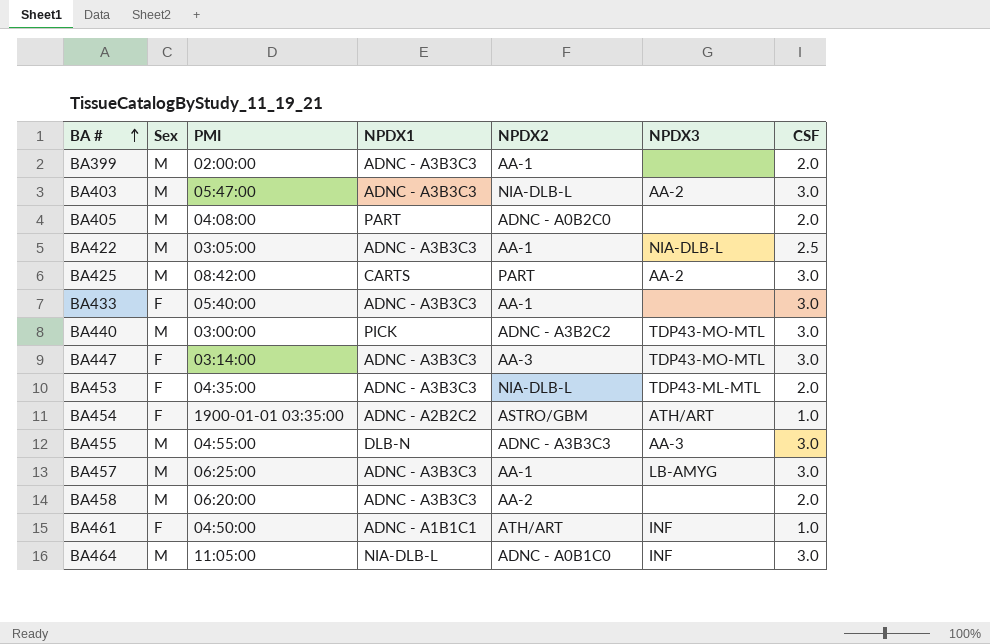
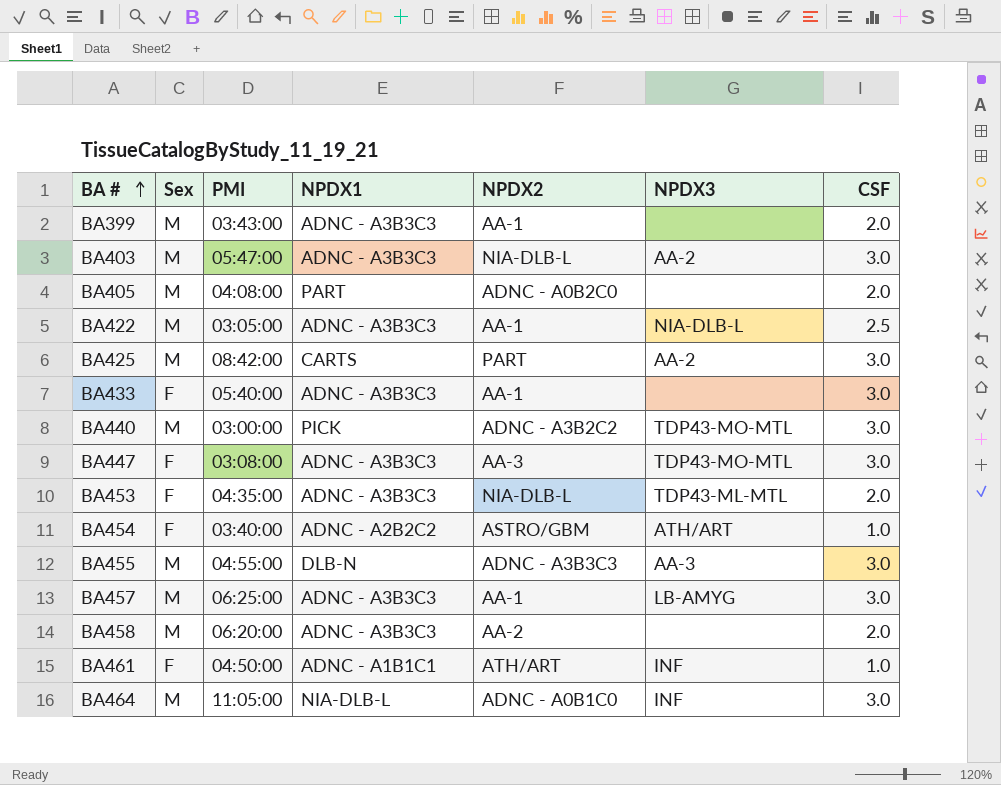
BA399 | PMI: 02:00:00 -> 03:43:00
BA447 | PMI: 03:14:00 -> 03:08:00
BA454 | PMI: 1900-01-01 03:35:00 -> 03:40:00

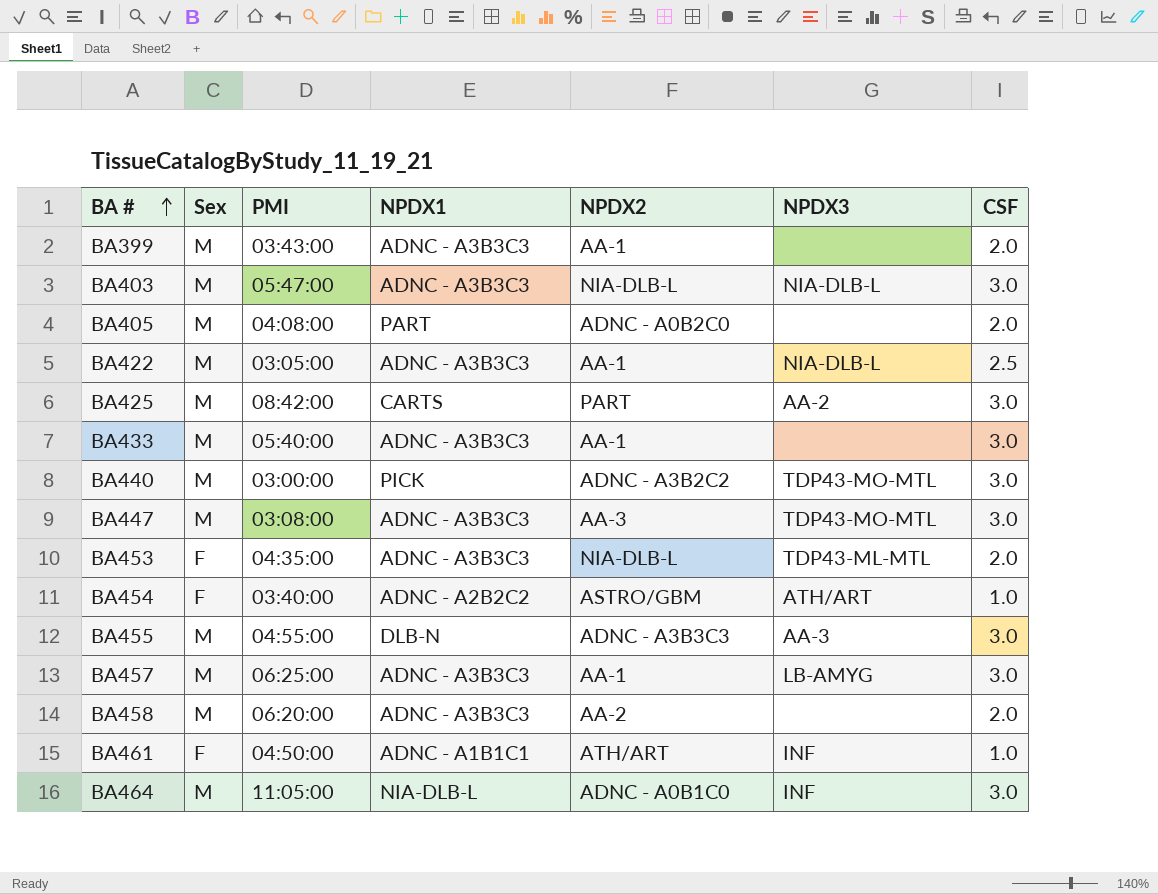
BA403 | NPDX3: AA-2 -> NIA-DLB-L
BA433 | Sex: F -> M
BA447 | Sex: F -> M

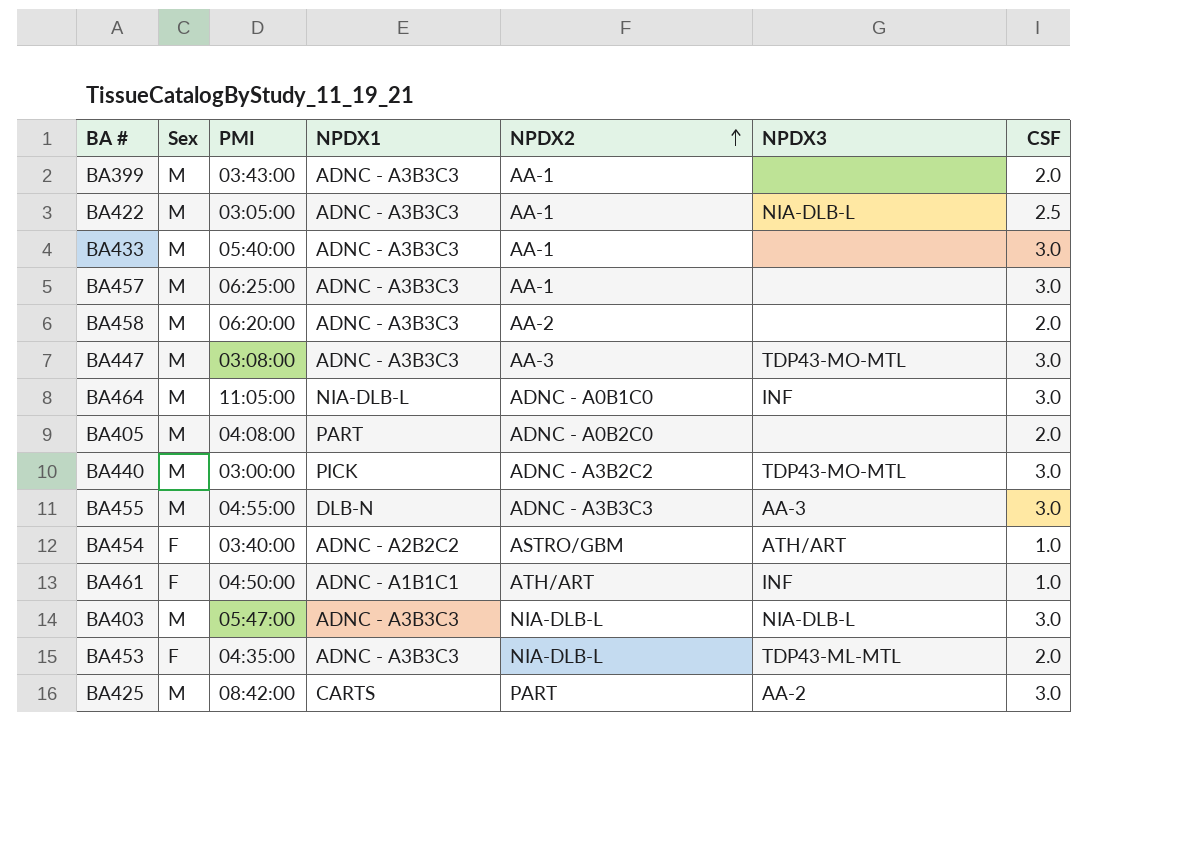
row order: BA # ascending -> NPDX2 ascending
BA457 | NPDX3: LB-AMYG -> none

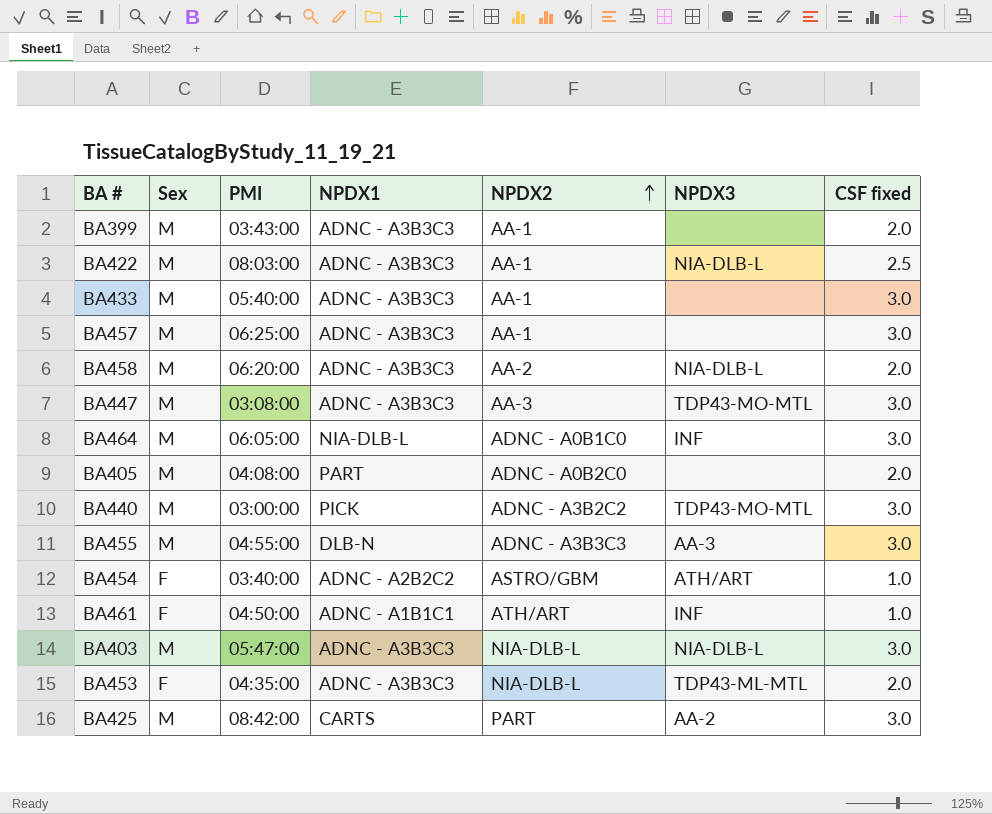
column name: CSF -> CSF fixed
BA422 | PMI: 03:05:00 -> 08:03:00
BA458 | NPDX3: none -> NIA-DLB-L
BA464 | PMI: 11:05:00 -> 06:05:00

